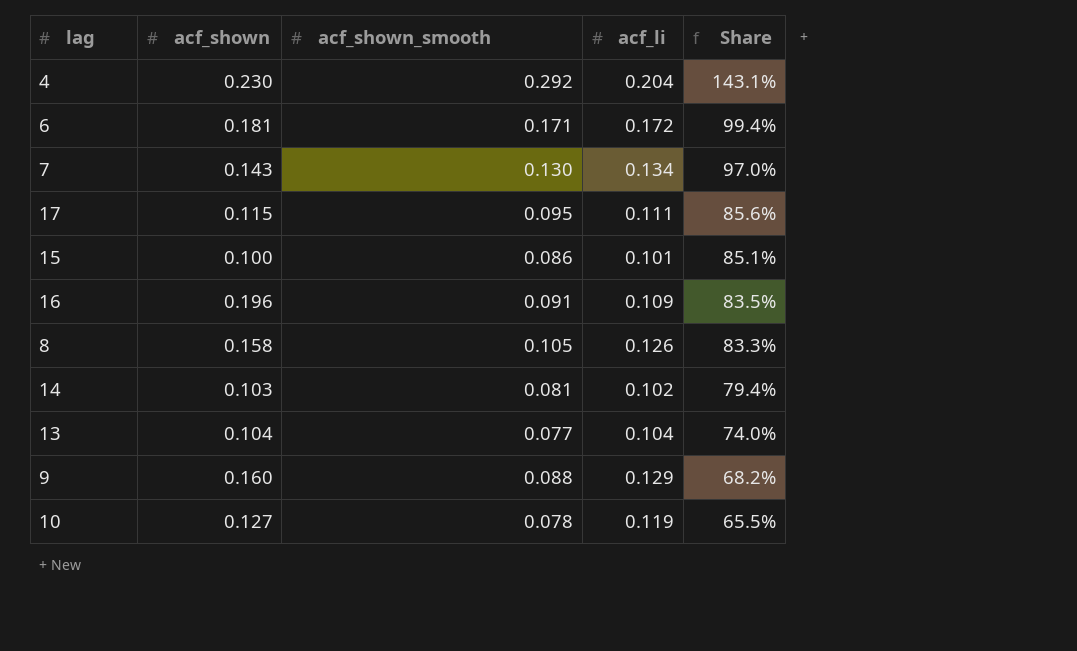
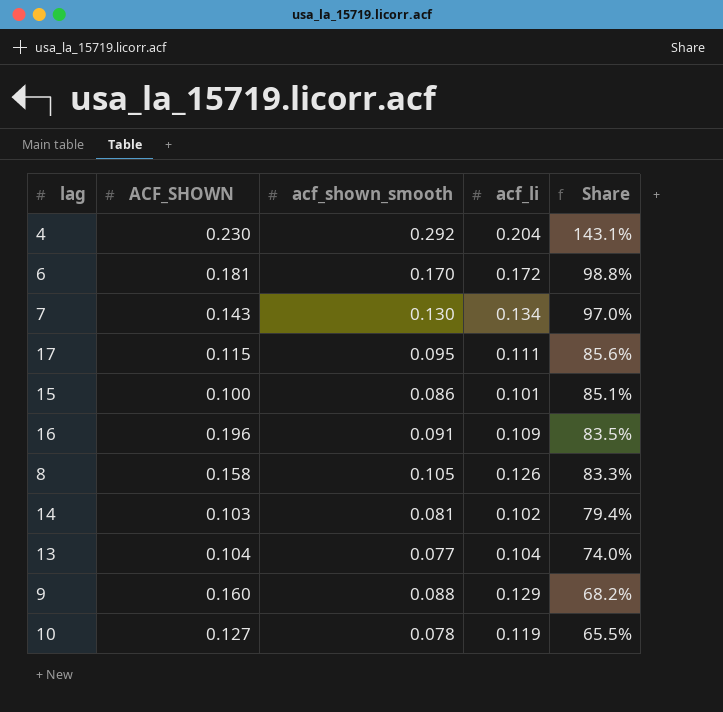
column name: acf_shown -> ACF_SHOWN
6 | acf_shown_smooth: 0.171 -> 0.170
6 | Share: 99.4% -> 98.8%

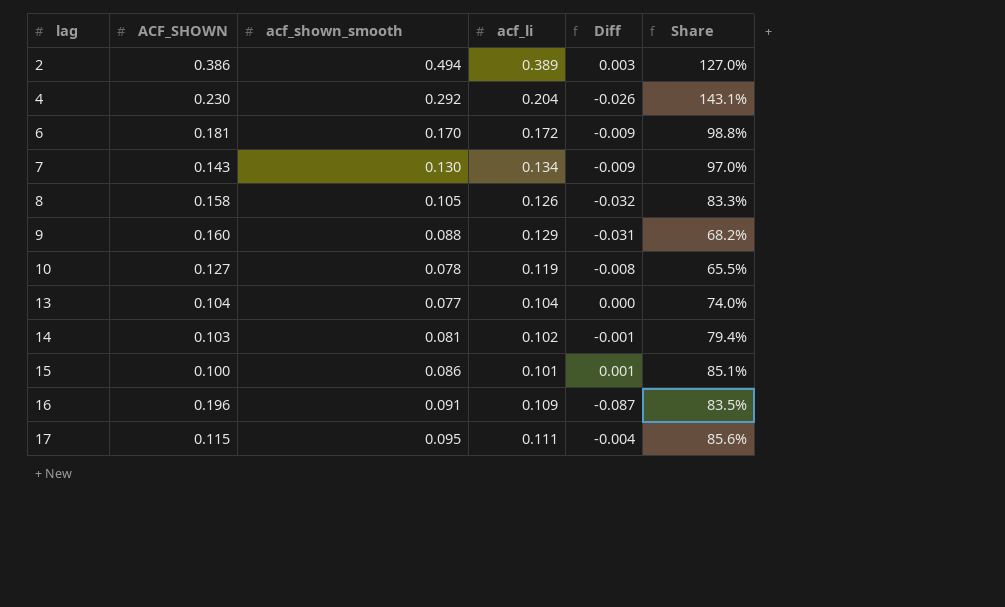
row order: Share descending -> lag ascending
column Diff | formula: none -> [acf_li] - [ACF_SHOWN]
row 2: none -> 0.386 | 0.494 | 0.389 | 0.003 | 127.0%

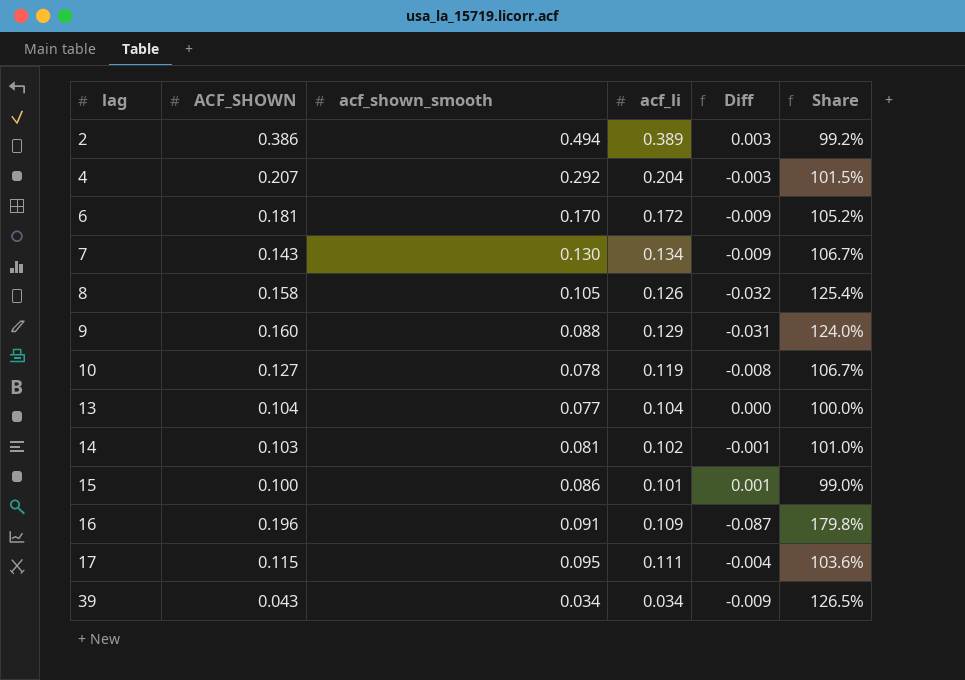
column Share | formula: [acf_shown_smooth] / [acf_li] -> [ACF_SHOWN] / [acf_li]
4 | ACF_SHOWN: 0.230 -> 0.207
4 | Diff: -0.026 -> -0.003
row 39: none -> 0.043 | 0.034 | 0.034 | -0.009 | 126.5%

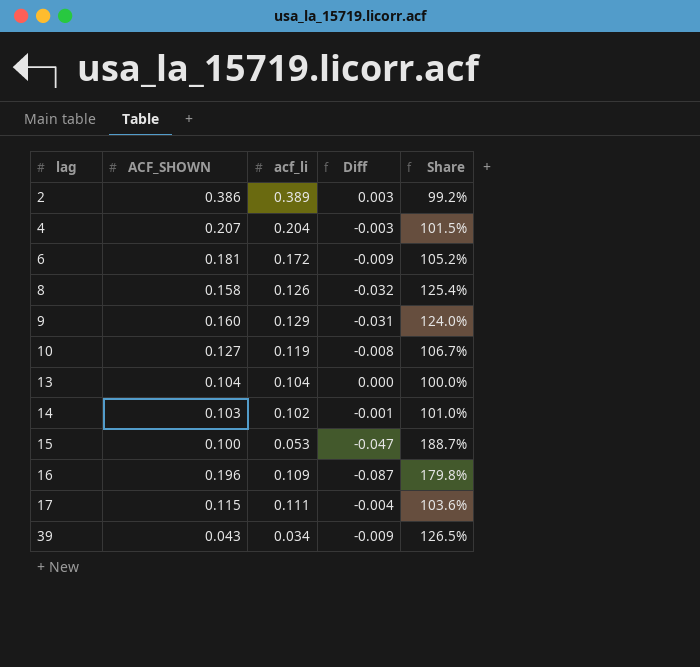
column acf_shown_smooth | position: 3 -> none
row 7: 0.143 | 0.130 | 0.134 | -0.009 | 106.7% -> none
15 | acf_li: 0.101 -> 0.053
15 | Diff: 0.001 -> -0.047
15 | Share: 99.0% -> 188.7%

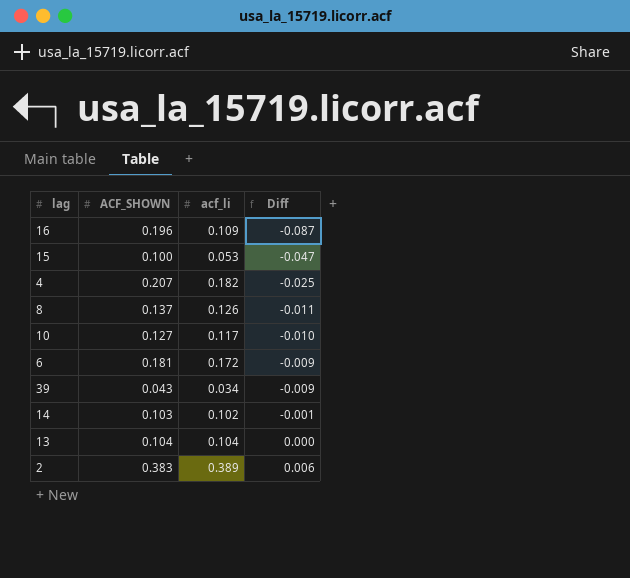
row order: lag ascending -> Diff ascending
column Share | formula: [ACF_SHOWN] / [acf_li] -> none
row 9: 0.160 | 0.129 | -0.031 | 124.0% -> none
row 17: 0.115 | 0.111 | -0.004 | 103.6% -> none
4 | acf_li: 0.204 -> 0.182
4 | Diff: -0.003 -> -0.025
8 | ACF_SHOWN: 0.158 -> 0.137
8 | Diff: -0.032 -> -0.011
10 | acf_li: 0.119 -> 0.117
10 | Diff: -0.008 -> -0.010
2 | ACF_SHOWN: 0.386 -> 0.383
2 | Diff: 0.003 -> 0.006

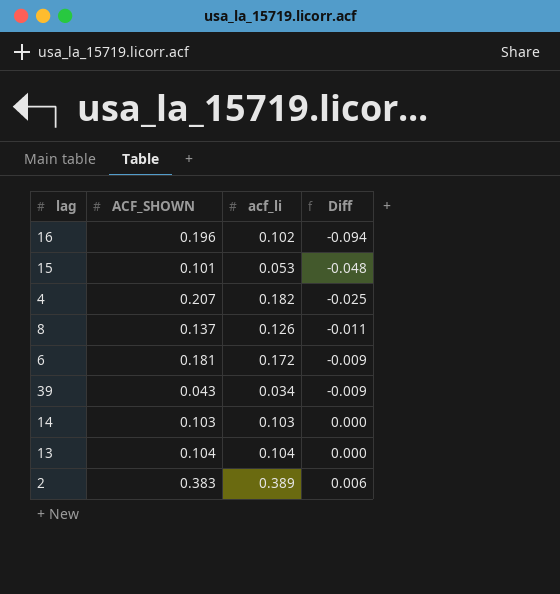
row 10: 0.127 | 0.117 | -0.010 -> none
16 | acf_li: 0.109 -> 0.102
16 | Diff: -0.087 -> -0.094
15 | ACF_SHOWN: 0.100 -> 0.101
15 | Diff: -0.047 -> -0.048
14 | acf_li: 0.102 -> 0.103
14 | Diff: -0.001 -> 0.000

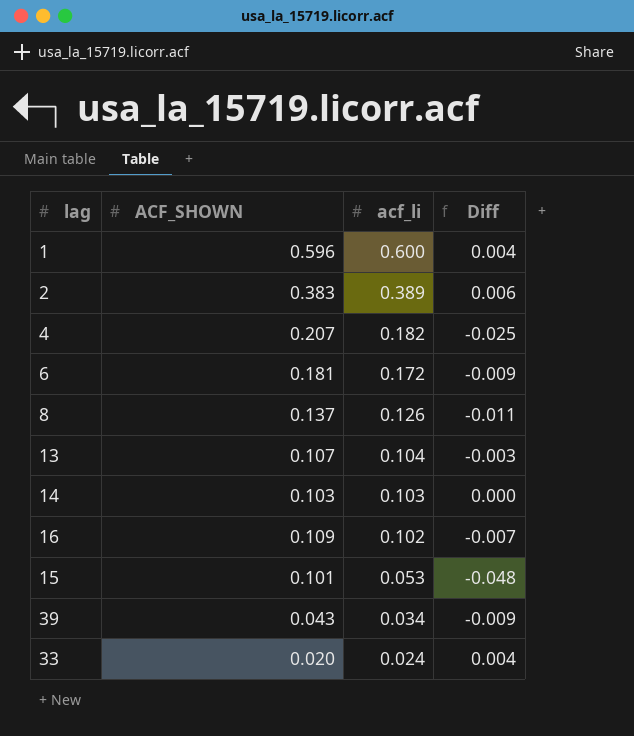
row order: Diff ascending -> acf_li descending
row 1: none -> 0.596 | 0.600 | 0.004
13 | ACF_SHOWN: 0.104 -> 0.107
13 | Diff: 0.000 -> -0.003
16 | ACF_SHOWN: 0.196 -> 0.109
16 | Diff: -0.094 -> -0.007
row 33: none -> 0.020 | 0.024 | 0.004

